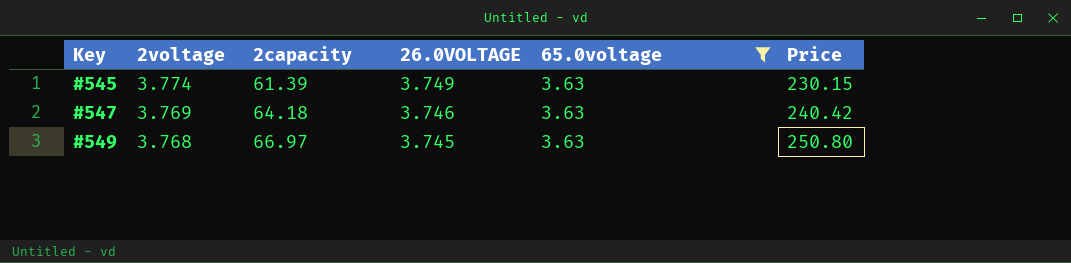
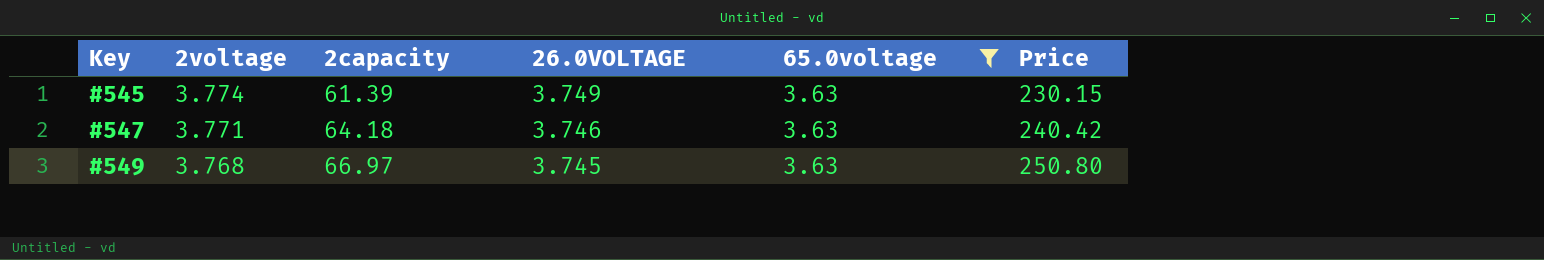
#547 | 2voltage: 3.769 -> 3.771

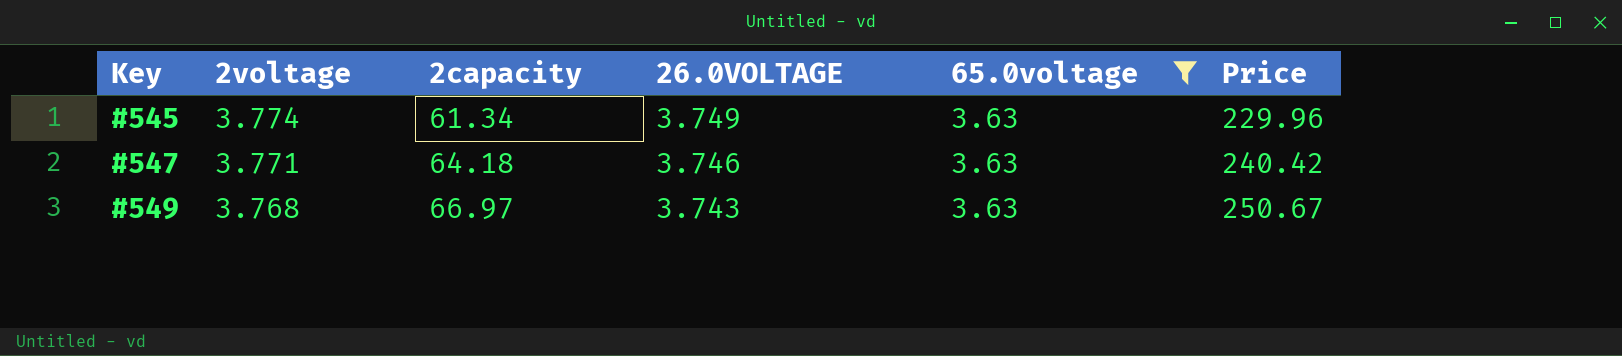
#545 | 2capacity: 61.39 -> 61.34
#545 | Price: 230.15 -> 229.96
#549 | 26.0VOLTAGE: 3.745 -> 3.743
#549 | Price: 250.80 -> 250.67

